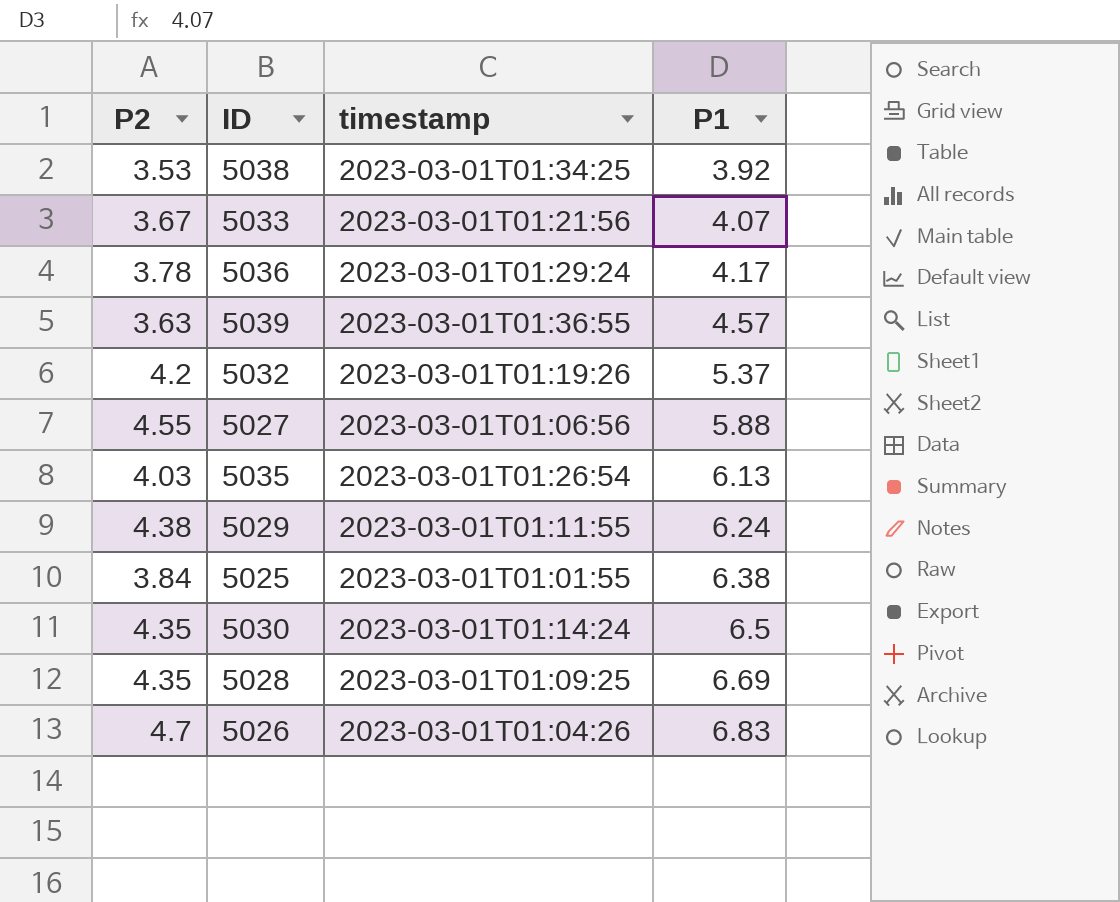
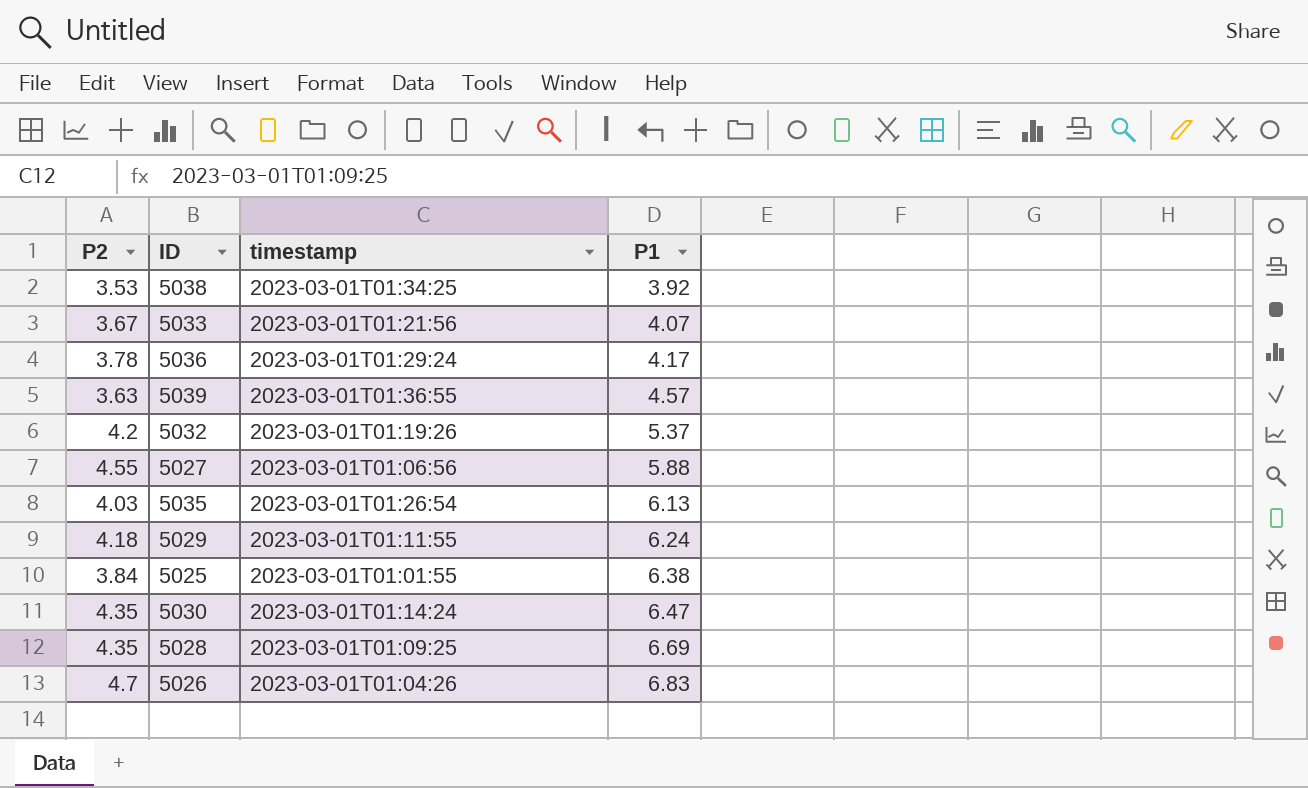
5029 | P2: 4.38 -> 4.18
5030 | P1: 6.5 -> 6.47

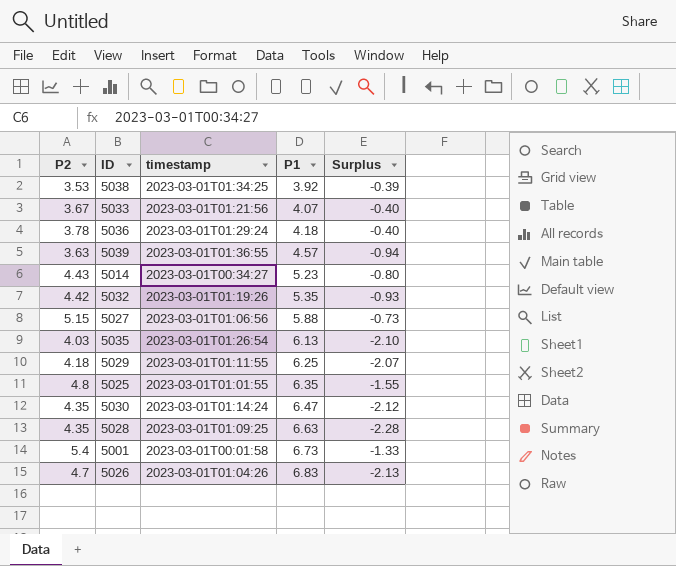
column Surplus | formula: none -> [P2] - [P1]
5036 | P1: 4.17 -> 4.18
row 5014: none -> 4.43 | 2023-03-01T00:34:27 | 5.23 | -0.80
5032 | P2: 4.2 -> 4.42
5032 | P1: 5.37 -> 5.35
5027 | P2: 4.55 -> 5.15
5029 | P1: 6.24 -> 6.25
5025 | P2: 3.84 -> 4.8
5025 | P1: 6.38 -> 6.35
5028 | P1: 6.69 -> 6.63
row 5001: none -> 5.4 | 2023-03-01T00:01:58 | 6.73 | -1.33

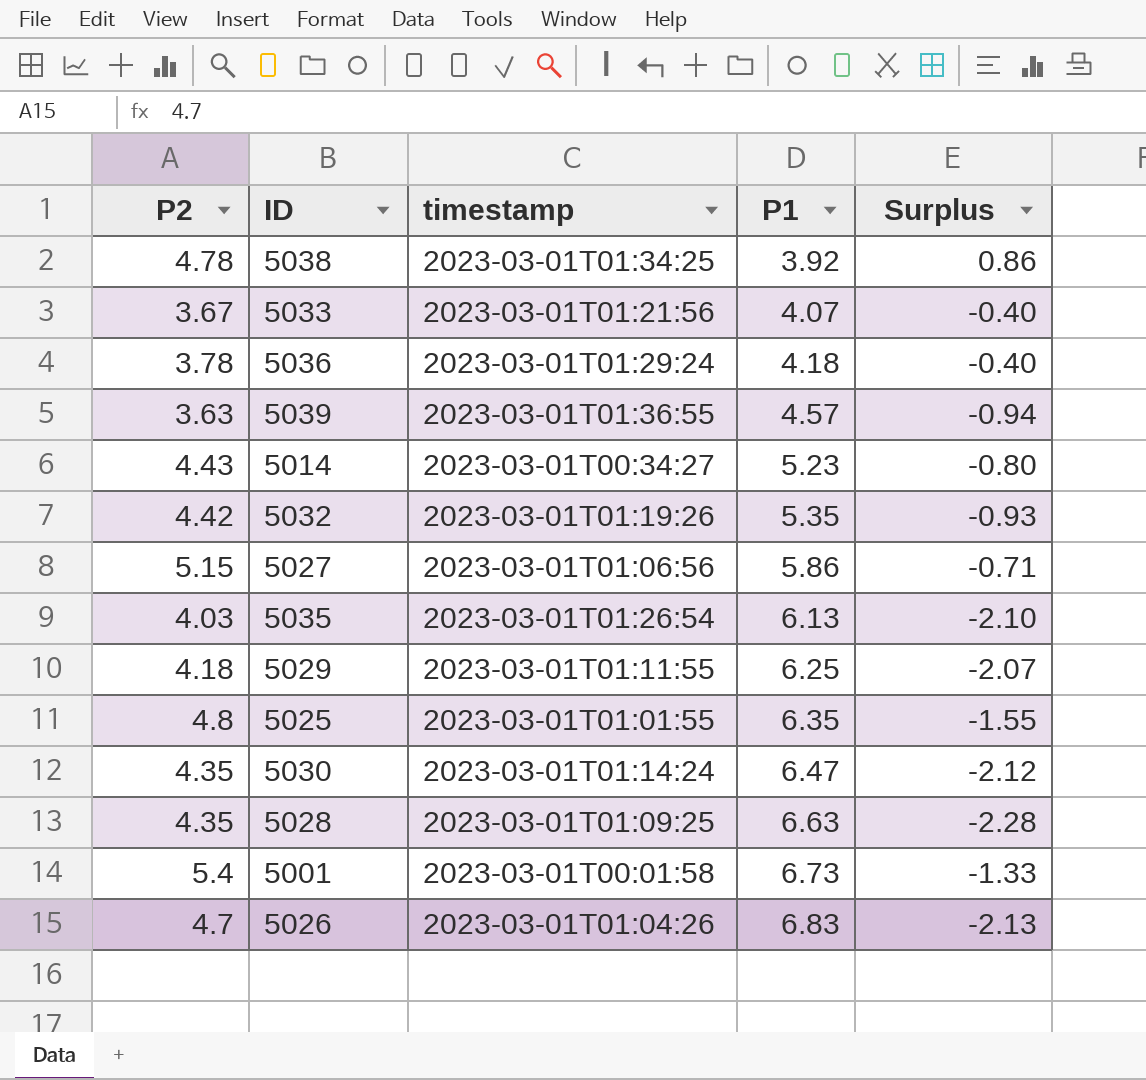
5038 | P2: 3.53 -> 4.78
5038 | Surplus: -0.39 -> 0.86
5027 | P1: 5.88 -> 5.86
5027 | Surplus: -0.73 -> -0.71

